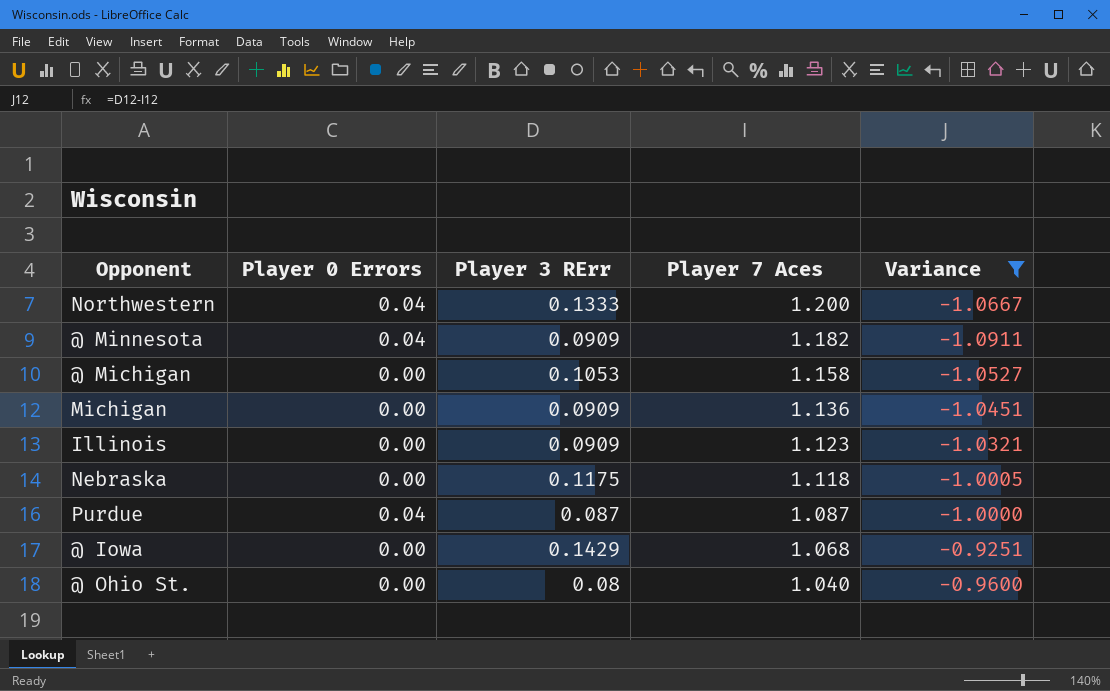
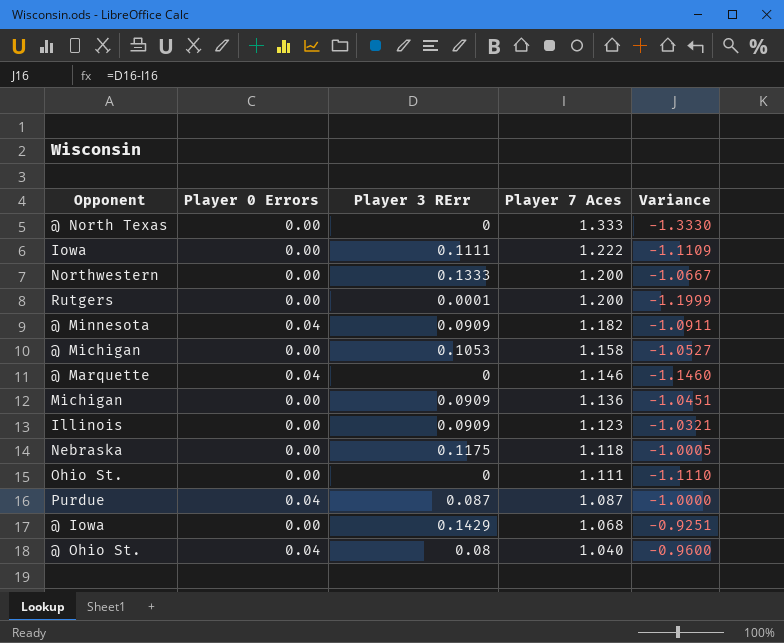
filter: Variance >= -1.0911 -> none
Northwestern | Player 0 Errors: 0.04 -> 0.00
@ Ohio St. | Player 0 Errors: 0.00 -> 0.04

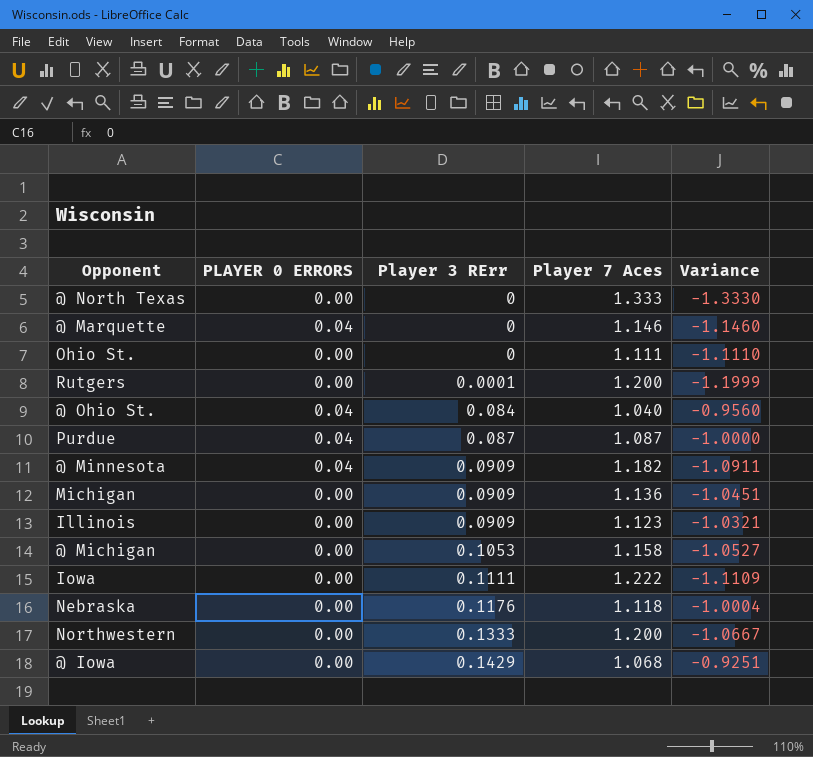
row order: Player 7 Aces descending -> Player 3 RErr ascending
column name: Player 0 Errors -> PLAYER 0 ERRORS
@ Ohio St. | Player 3 RErr: 0.08 -> 0.084
@ Ohio St. | Variance: -0.9600 -> -0.9560
Nebraska | Player 3 RErr: 0.1175 -> 0.1176
Nebraska | Variance: -1.0005 -> -1.0004

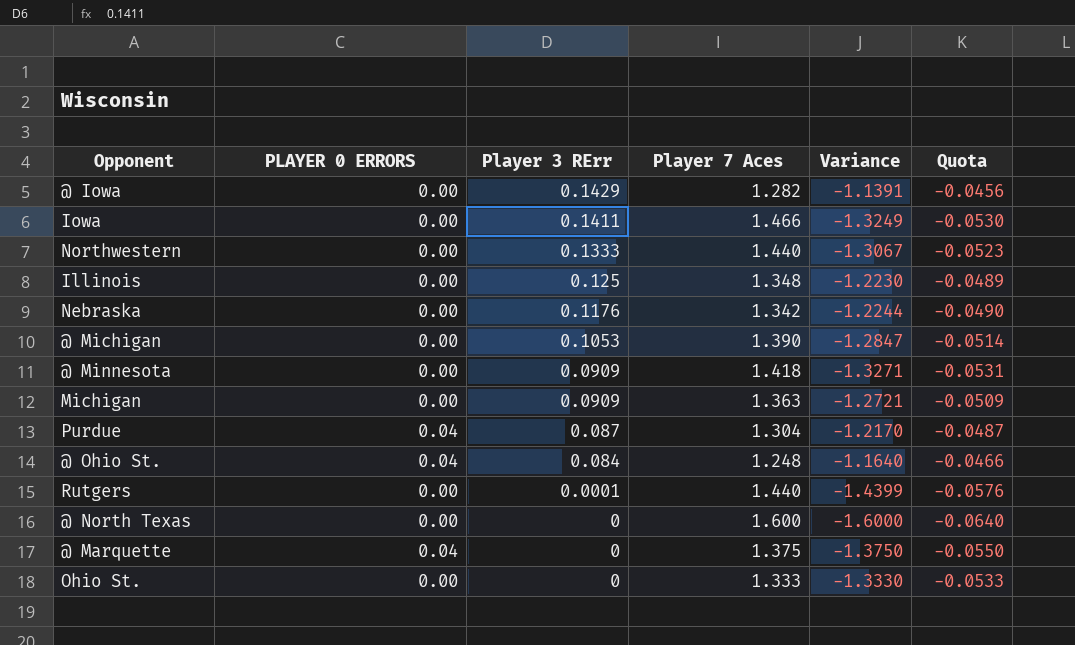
row order: Player 3 RErr ascending -> Player 3 RErr descending
column Quota | formula: none -> [Variance] * 0.04
@ Iowa | Player 7 Aces: 1.068 -> 1.282
@ Iowa | Variance: -0.9251 -> -1.1391
Iowa | Player 3 RErr: 0.1111 -> 0.1411
Iowa | Player 7 Aces: 1.222 -> 1.466
Iowa | Variance: -1.1109 -> -1.3249
Northwestern | Player 7 Aces: 1.200 -> 1.440
Northwestern | Variance: -1.0667 -> -1.3067
Illinois | Player 3 RErr: 0.0909 -> 0.125
Illinois | Player 7 Aces: 1.123 -> 1.348
Illinois | Variance: -1.0321 -> -1.2230
Nebraska | Player 7 Aces: 1.118 -> 1.342
Nebraska | Variance: -1.0004 -> -1.2244
@ Michigan | Player 7 Aces: 1.158 -> 1.390
@ Michigan | Variance: -1.0527 -> -1.2847
@ Minnesota | PLAYER 0 ERRORS: 0.04 -> 0.00
@ Minnesota | Player 7 Aces: 1.182 -> 1.418
@ Minnesota | Variance: -1.0911 -> -1.3271
Michigan | Player 7 Aces: 1.136 -> 1.363
Michigan | Variance: -1.0451 -> -1.2721
Purdue | Player 7 Aces: 1.087 -> 1.304
Purdue | Variance: -1.0000 -> -1.2170
@ Ohio St. | Player 7 Aces: 1.040 -> 1.248
@ Ohio St. | Variance: -0.9560 -> -1.1640
Rutgers | Player 7 Aces: 1.200 -> 1.440
Rutgers | Variance: -1.1999 -> -1.4399
@ North Texas | Player 7 Aces: 1.333 -> 1.600
@ North Texas | Variance: -1.3330 -> -1.6000
@ Marquette | Player 7 Aces: 1.146 -> 1.375
@ Marquette | Variance: -1.1460 -> -1.3750
Ohio St. | Player 7 Aces: 1.111 -> 1.333
Ohio St. | Variance: -1.1110 -> -1.3330

